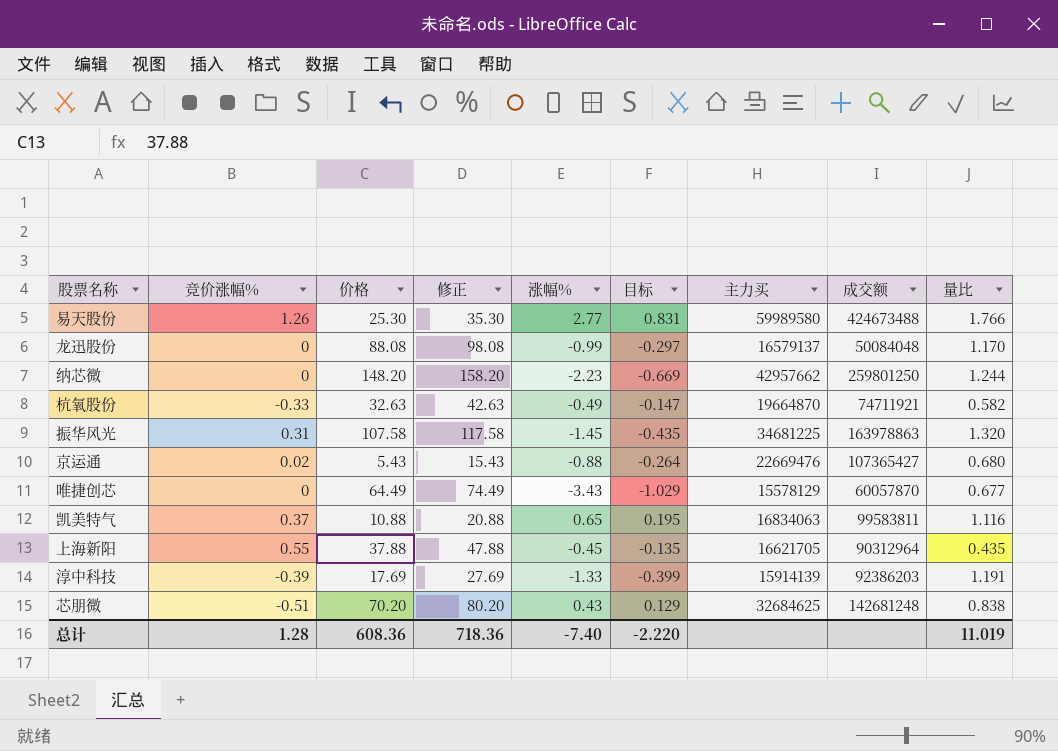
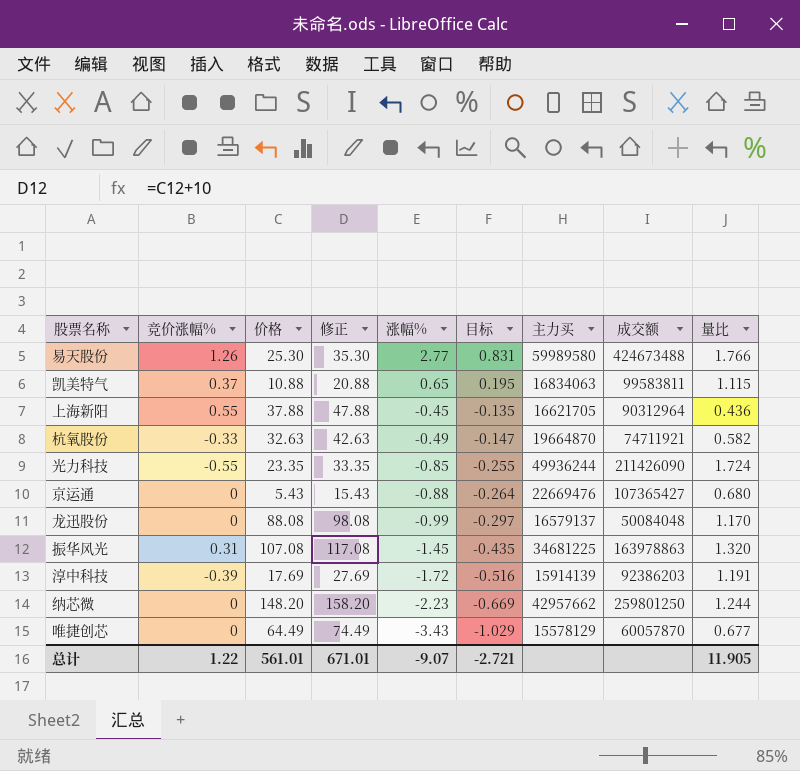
row order: none -> 涨幅% descending
row 芯朋微: -0.51 | 70.20 | 80.20 | 0.43 | 0.129 | 32684625 | 142681248 | 0.838 -> none
凯美特气 | 量比: 1.116 -> 1.115
上海新阳 | 量比: 0.435 -> 0.436
row 光力科技: none -> -0.55 | 23.35 | 33.35 | -0.85 | -0.255 | 49936244 | 211426090 | 1.724
京运通 | 竞价涨幅%: 0.02 -> 0
振华风光 | 价格: 107.58 -> 107.08
振华风光 | 修正: 117.58 -> 117.08
淳中科技 | 涨幅%: -1.33 -> -1.72
淳中科技 | 目标: -0.399 -> -0.516
总计 | 竞价涨幅%: 1.28 -> 1.22
总计 | 价格: 608.36 -> 561.01
总计 | 修正: 718.36 -> 671.01
总计 | 涨幅%: -7.40 -> -9.07
总计 | 目标: -2.220 -> -2.721
总计 | 量比: 11.019 -> 11.905

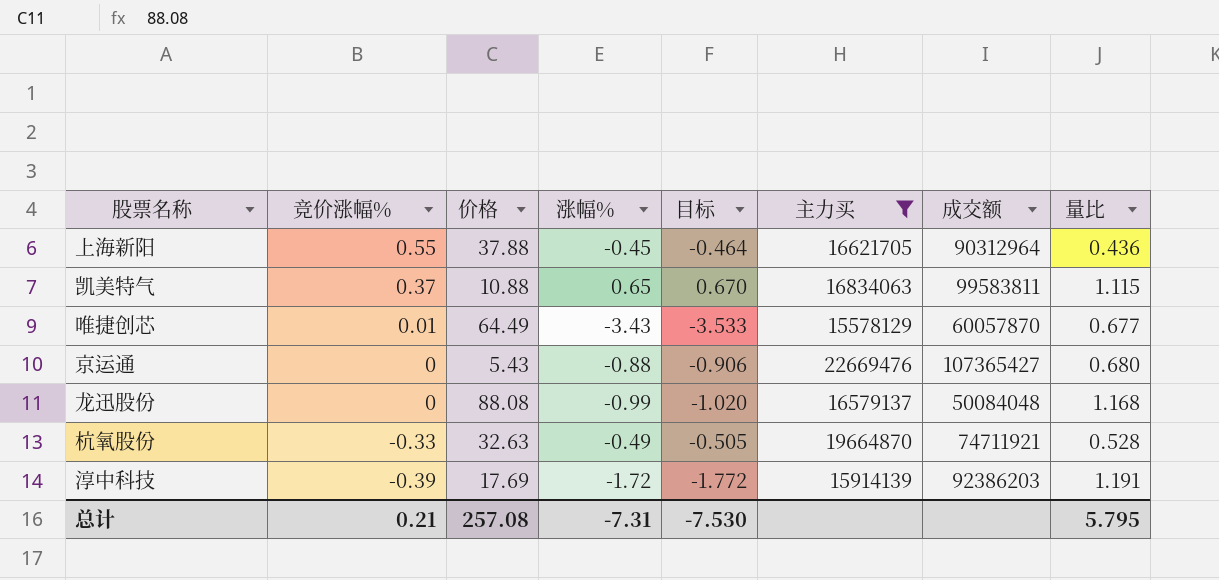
filter: none -> 主力买 <= 22669476
row order: 涨幅% descending -> 竞价涨幅% descending
column 修正 | formula: [价格] + 10 -> none
column 目标 | formula: [涨幅%] * 0.3 -> [涨幅%] * 1.03
唯捷创芯 | 竞价涨幅%: 0 -> 0.01
龙迅股份 | 量比: 1.170 -> 1.168
杭氧股份 | 量比: 0.582 -> 0.528
总计 | 竞价涨幅%: 1.22 -> 0.21
总计 | 价格: 561.01 -> 257.08
总计 | 涨幅%: -9.07 -> -7.31
总计 | 目标: -2.721 -> -7.530
总计 | 量比: 11.905 -> 5.795

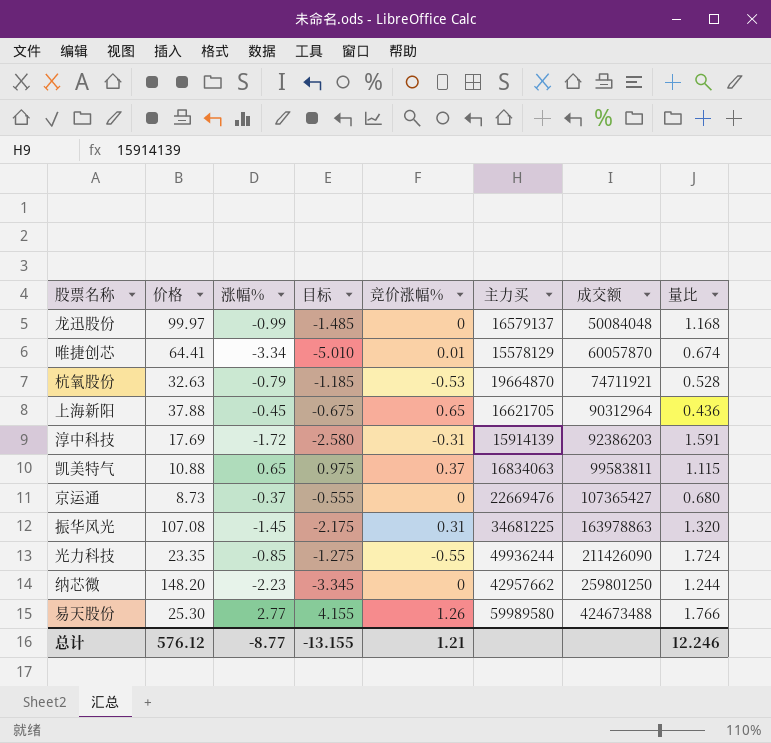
filter: 主力买 <= 22669476 -> none
row order: 竞价涨幅% descending -> 成交额 ascending
column 目标 | formula: [涨幅%] * 1.03 -> [涨幅%] * 1.5
column 竞价涨幅% | position: 2 -> 5
龙迅股份 | 价格: 88.08 -> 99.97
唯捷创芯 | 价格: 64.49 -> 64.41
唯捷创芯 | 涨幅%: -3.43 -> -3.34
唯捷创芯 | 量比: 0.677 -> 0.674
杭氧股份 | 涨幅%: -0.49 -> -0.79
杭氧股份 | 竞价涨幅%: -0.33 -> -0.53
上海新阳 | 竞价涨幅%: 0.55 -> 0.65
淳中科技 | 竞价涨幅%: -0.39 -> -0.31
淳中科技 | 量比: 1.191 -> 1.591
京运通 | 价格: 5.43 -> 8.73
京运通 | 涨幅%: -0.88 -> -0.37
总计 | 价格: 257.08 -> 576.12
总计 | 涨幅%: -7.31 -> -8.77
总计 | 目标: -7.530 -> -13.155
总计 | 竞价涨幅%: 0.21 -> 1.21
总计 | 量比: 5.795 -> 12.246

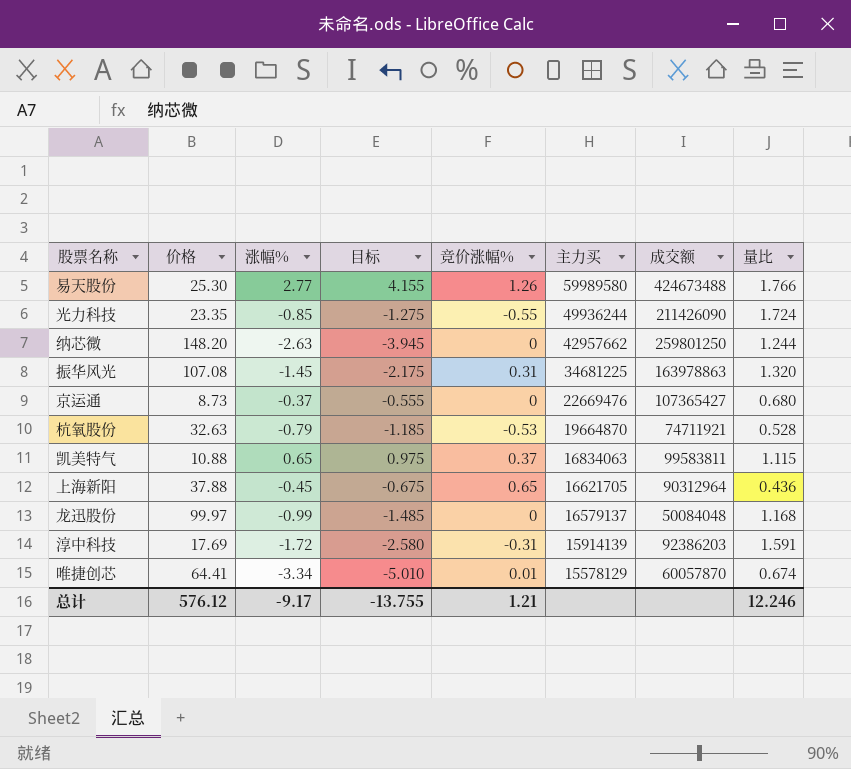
row order: 成交额 ascending -> 主力买 descending
纳芯微 | 涨幅%: -2.23 -> -2.63
纳芯微 | 目标: -3.345 -> -3.945
总计 | 涨幅%: -8.77 -> -9.17
总计 | 目标: -13.155 -> -13.755

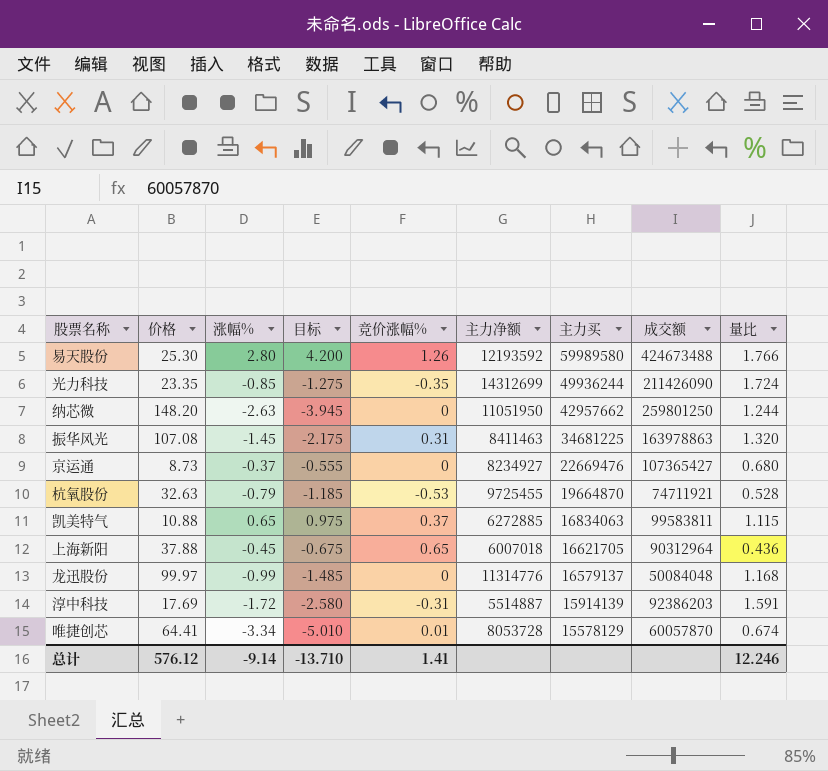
column 主力净额 | position: none -> 6
易天股份 | 涨幅%: 2.77 -> 2.80
易天股份 | 目标: 4.155 -> 4.200
光力科技 | 竞价涨幅%: -0.55 -> -0.35
总计 | 涨幅%: -9.17 -> -9.14
总计 | 目标: -13.755 -> -13.710
总计 | 竞价涨幅%: 1.21 -> 1.41

